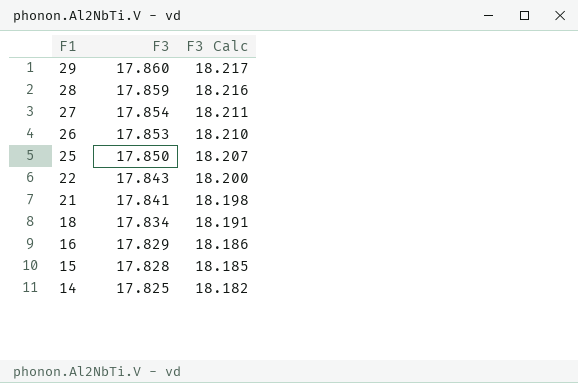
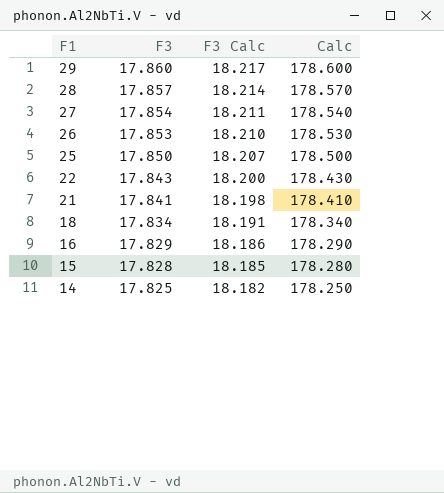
column Calc | formula: none -> [F3] * 10
28 | F3: 17.859 -> 17.857
28 | F3 Calc: 18.216 -> 18.214

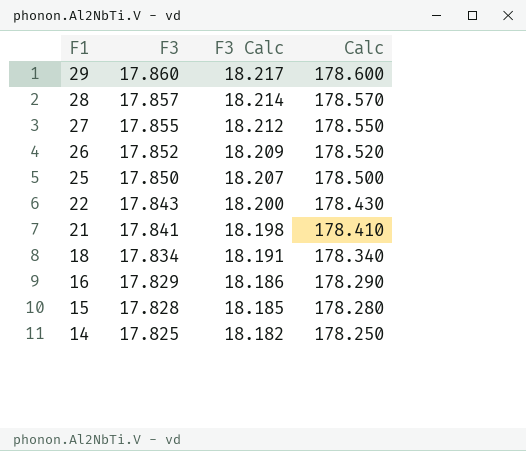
27 | F3: 17.854 -> 17.855
27 | F3 Calc: 18.211 -> 18.212
27 | Calc: 178.540 -> 178.550
26 | F3: 17.853 -> 17.852
26 | F3 Calc: 18.210 -> 18.209
26 | Calc: 178.530 -> 178.520

